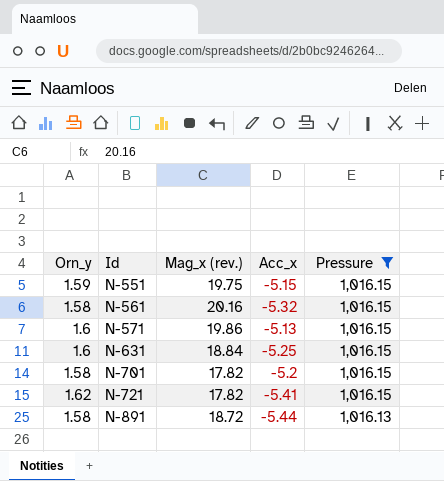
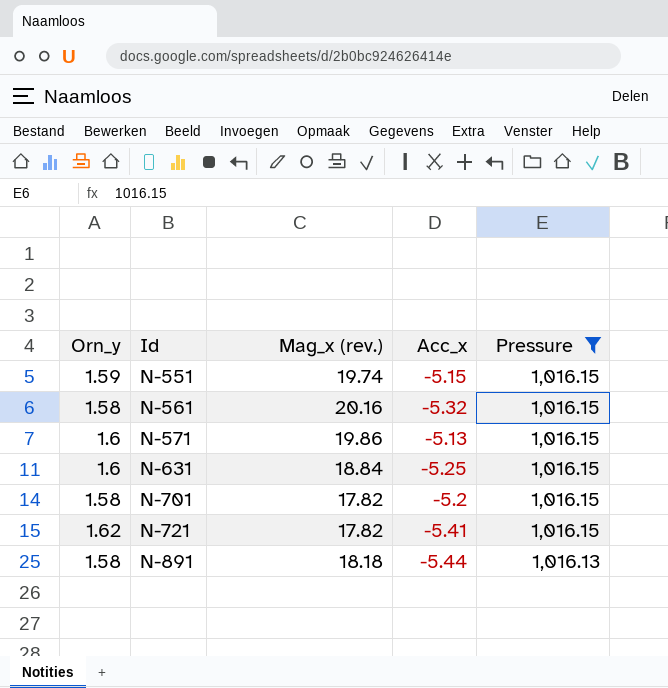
N-551 | Mag_x (rev.): 19.75 -> 19.74
N-891 | Mag_x (rev.): 18.72 -> 18.18

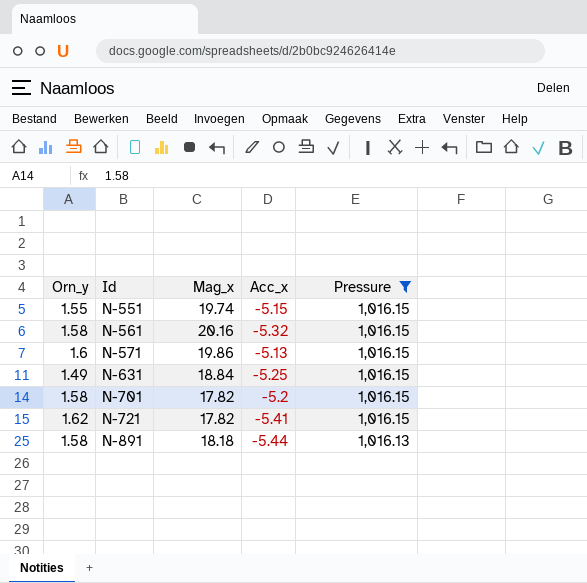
column name: Mag_x (rev.) -> Mag_x
N-551 | Orn_y: 1.59 -> 1.55
N-631 | Orn_y: 1.6 -> 1.49

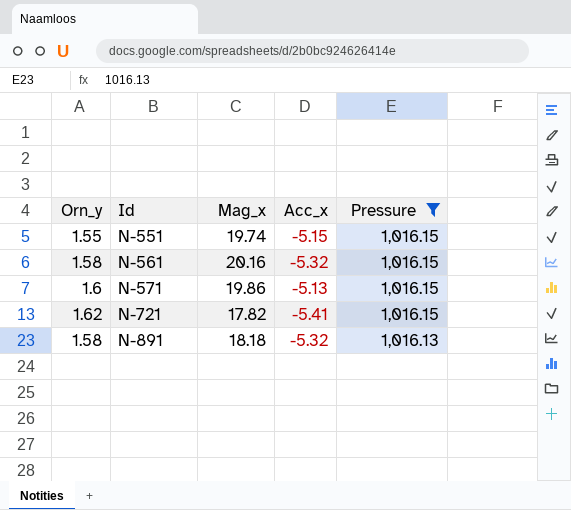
row N-631: 1.49 | 18.84 | -5.25 | 1,016.15 -> none
row N-701: 1.58 | 17.82 | -5.2 | 1,016.15 -> none
N-891 | Acc_x: -5.44 -> -5.32

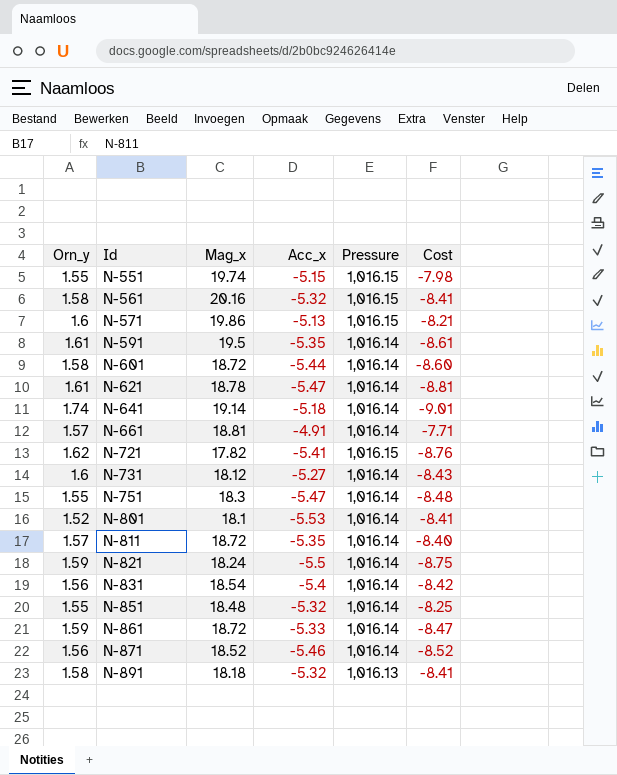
filter: Pressure != 1,016.14 -> none
column Cost | formula: none -> [Orn_y] * [Acc_x]

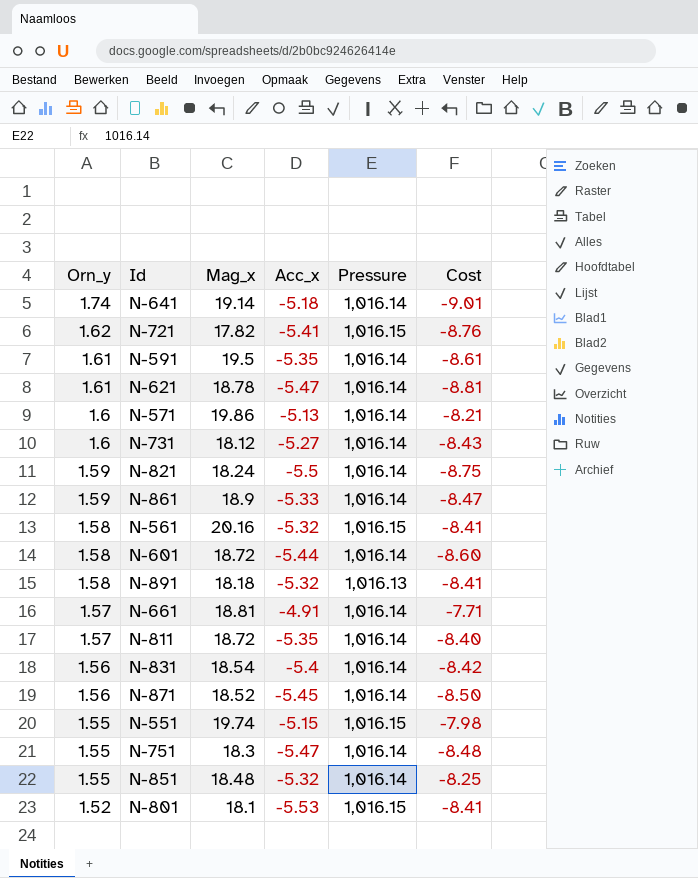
row order: Id ascending -> Orn_y descending
N-571 | Pressure: 1,016.15 -> 1,016.14
N-861 | Mag_x: 18.72 -> 18.9
N-871 | Acc_x: -5.46 -> -5.45
N-871 | Cost: -8.52 -> -8.50
N-801 | Pressure: 1,016.14 -> 1,016.15

